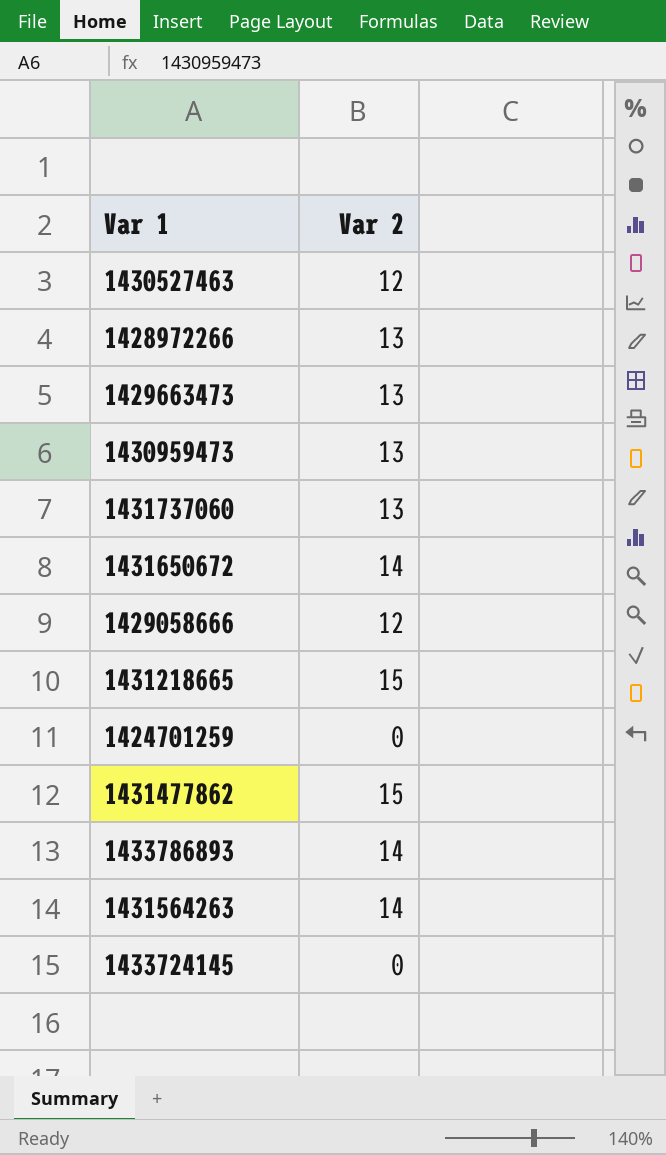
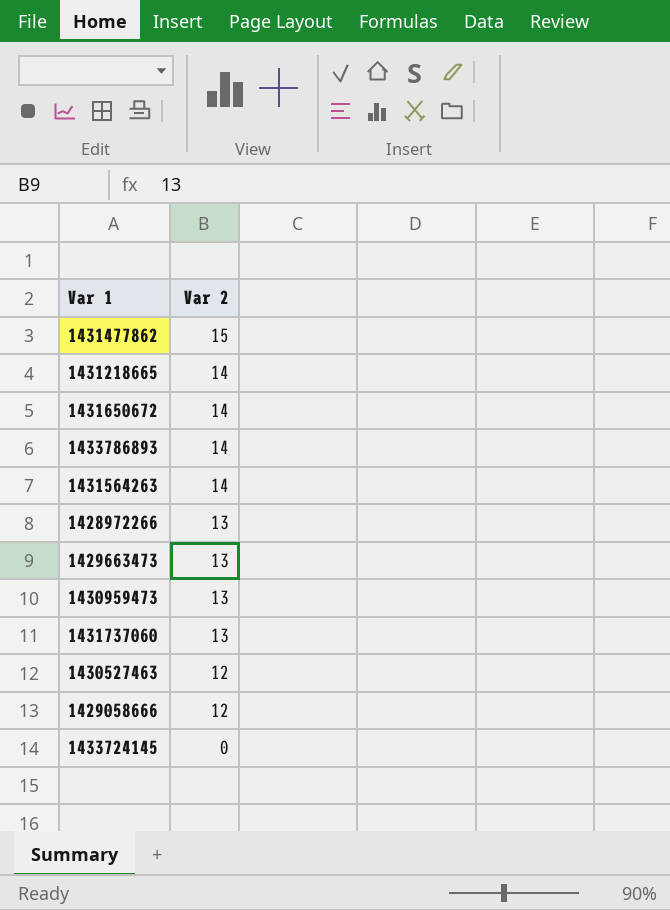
row order: none -> Var 2 descending
row 1424701259: 0 -> none
1431218665 | Var 2: 15 -> 14

